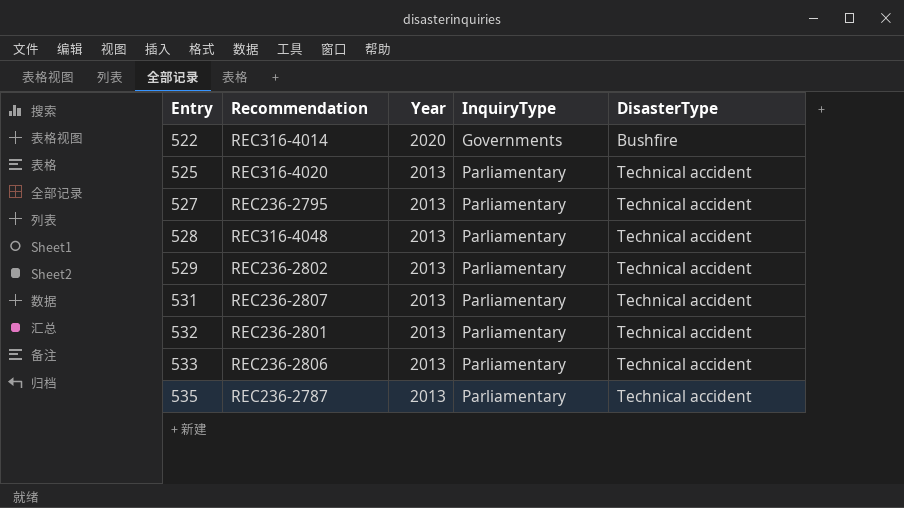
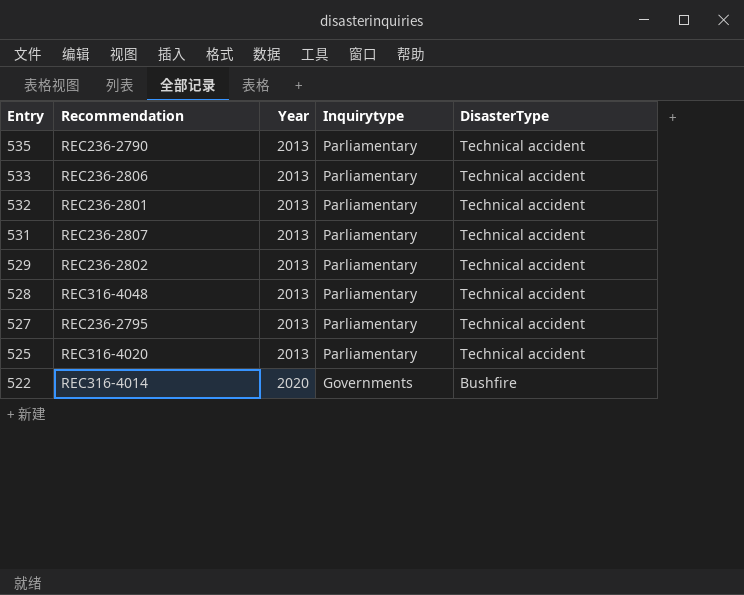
row order: Entry ascending -> Entry descending
column name: InquiryType -> Inquirytype
535 | Recommendation: REC236-2787 -> REC236-2790

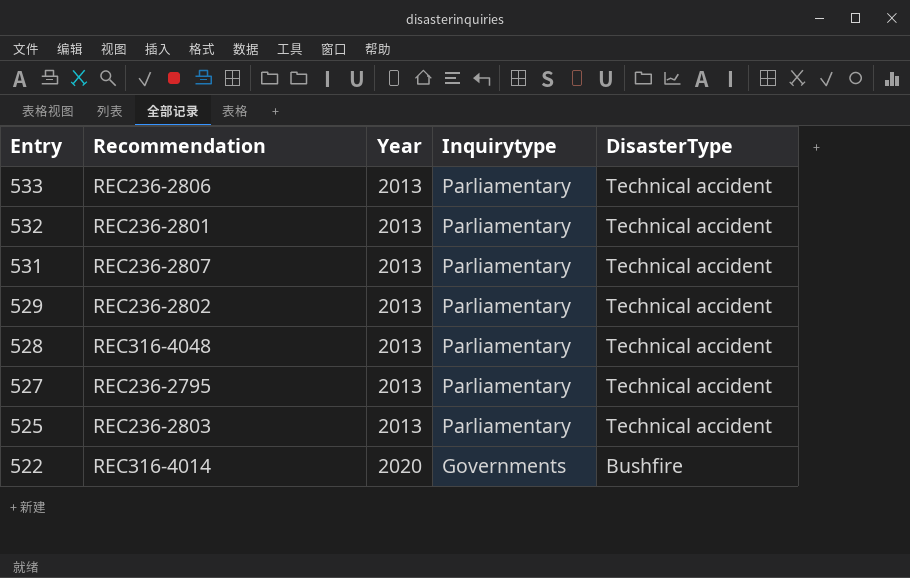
row 535: REC236-2790 | 2013 | Parliamentary | Technical accident -> none
525 | Recommendation: REC316-4020 -> REC236-2803

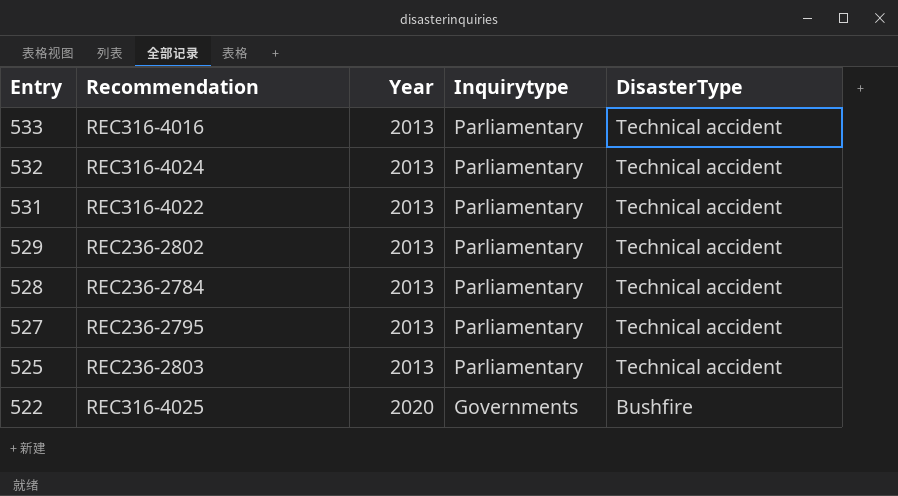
533 | Recommendation: REC236-2806 -> REC316-4016
532 | Recommendation: REC236-2801 -> REC316-4024
531 | Recommendation: REC236-2807 -> REC316-4022
528 | Recommendation: REC316-4048 -> REC236-2784
522 | Recommendation: REC316-4014 -> REC316-4025

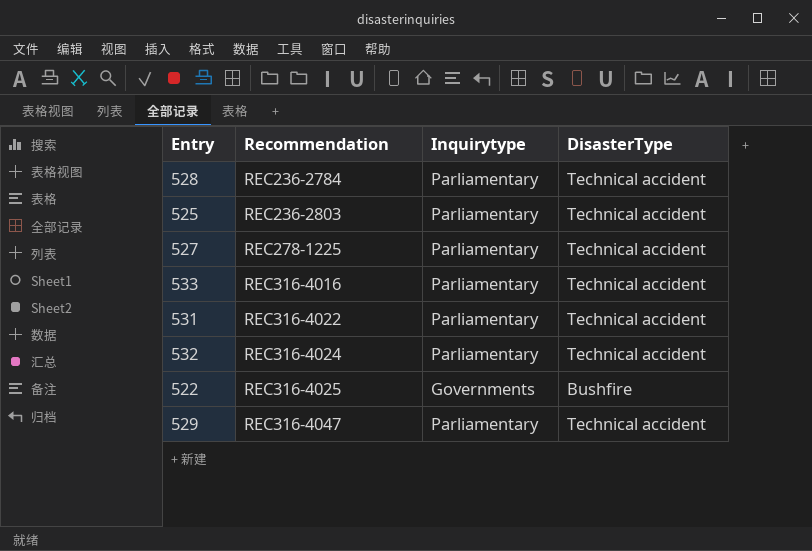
row order: Entry descending -> Recommendation ascending
column Year | position: 3 -> none
527 | Recommendation: REC236-2795 -> REC278-1225
529 | Recommendation: REC236-2802 -> REC316-4047

